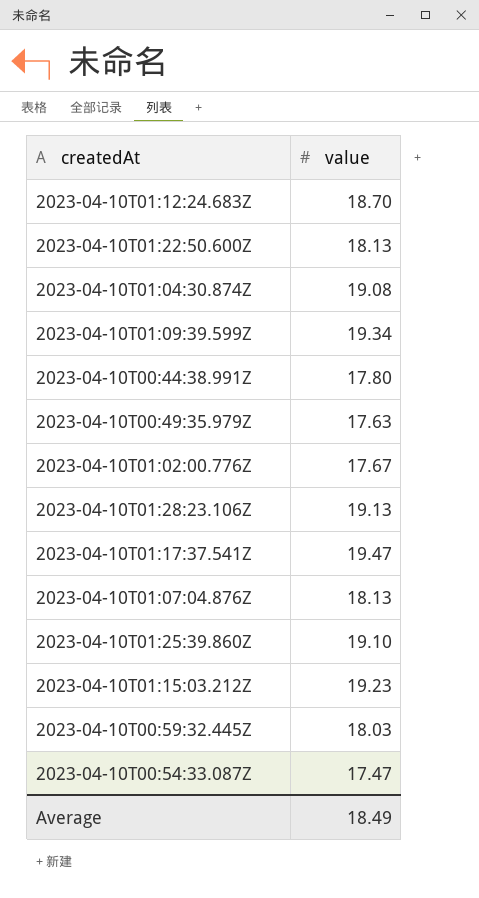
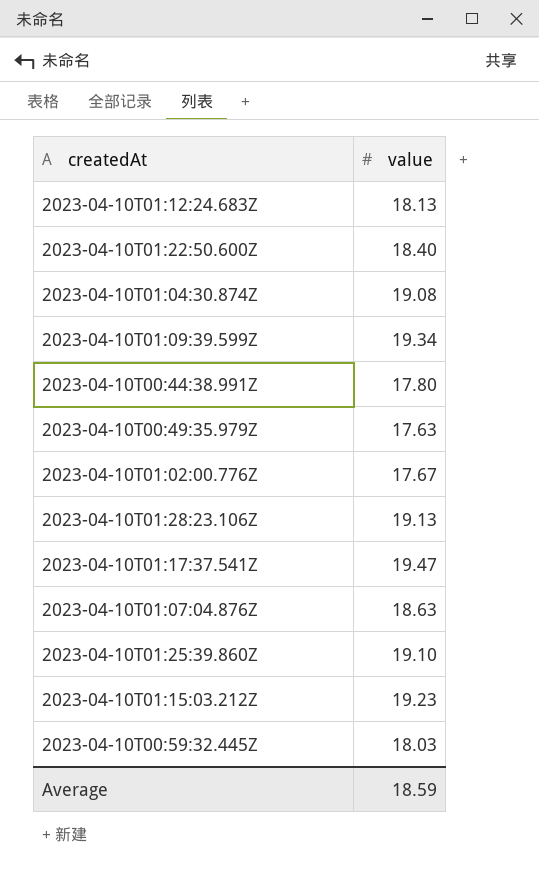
row 2023-04-10T00:54:33.087Z: 17.47 -> none
2023-04-10T01:12:24.683Z | value: 18.70 -> 18.13
2023-04-10T01:22:50.600Z | value: 18.13 -> 18.40
2023-04-10T01:07:04.876Z | value: 18.13 -> 18.63
Average | value: 18.49 -> 18.59

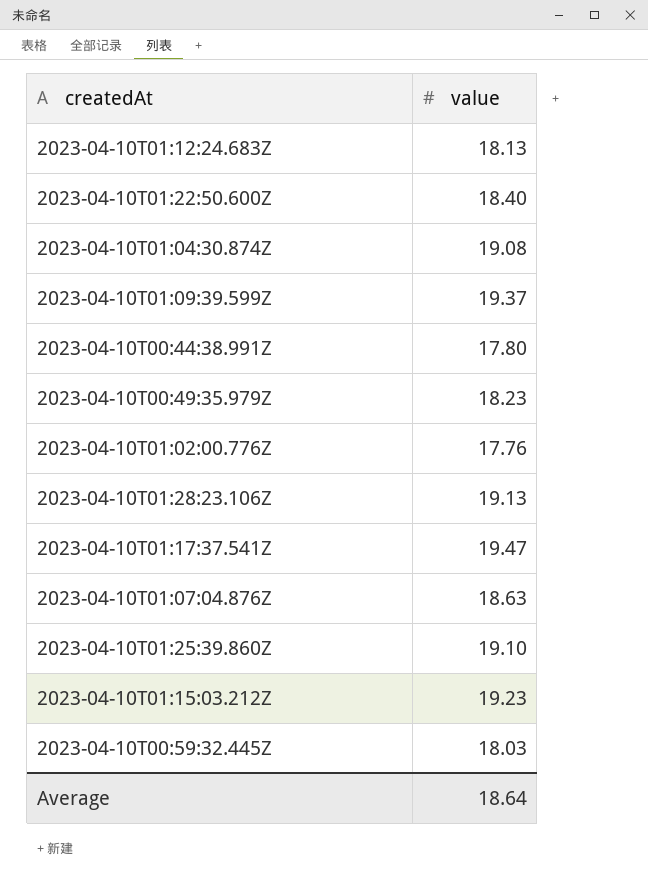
2023-04-10T01:09:39.599Z | value: 19.34 -> 19.37
2023-04-10T00:49:35.979Z | value: 17.63 -> 18.23
2023-04-10T01:02:00.776Z | value: 17.67 -> 17.76
Average | value: 18.59 -> 18.64

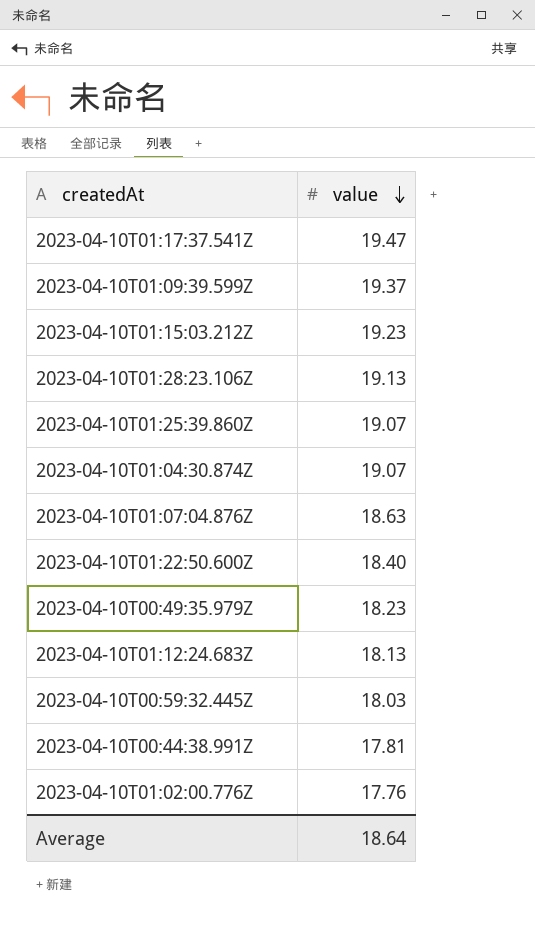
row order: none -> value descending
2023-04-10T01:25:39.860Z | value: 19.10 -> 19.07
2023-04-10T01:04:30.874Z | value: 19.08 -> 19.07
2023-04-10T00:44:38.991Z | value: 17.80 -> 17.81

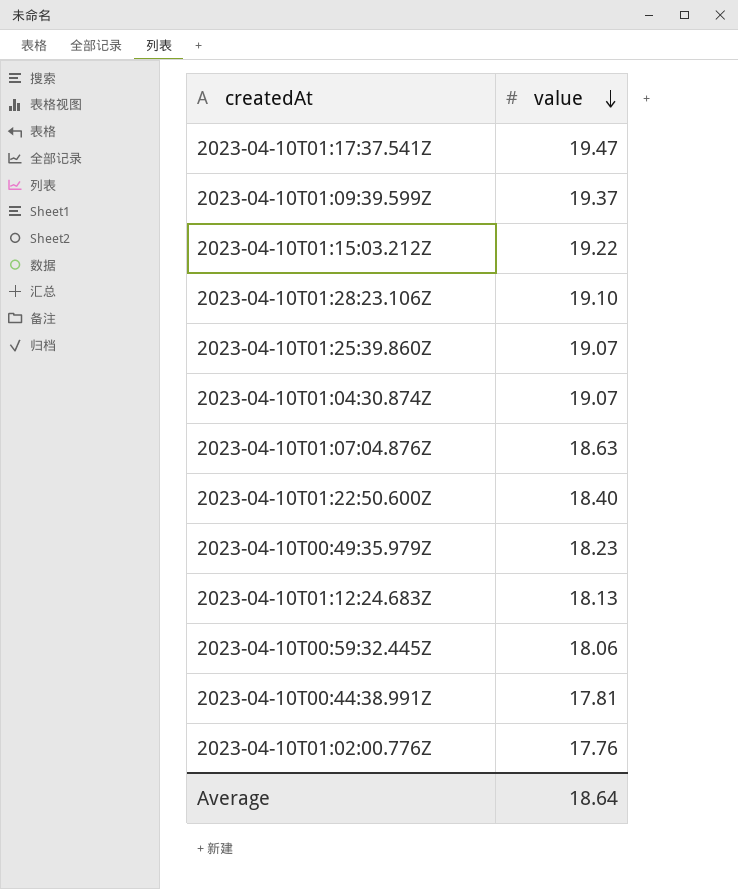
2023-04-10T01:15:03.212Z | value: 19.23 -> 19.22
2023-04-10T01:28:23.106Z | value: 19.13 -> 19.10
2023-04-10T00:59:32.445Z | value: 18.03 -> 18.06

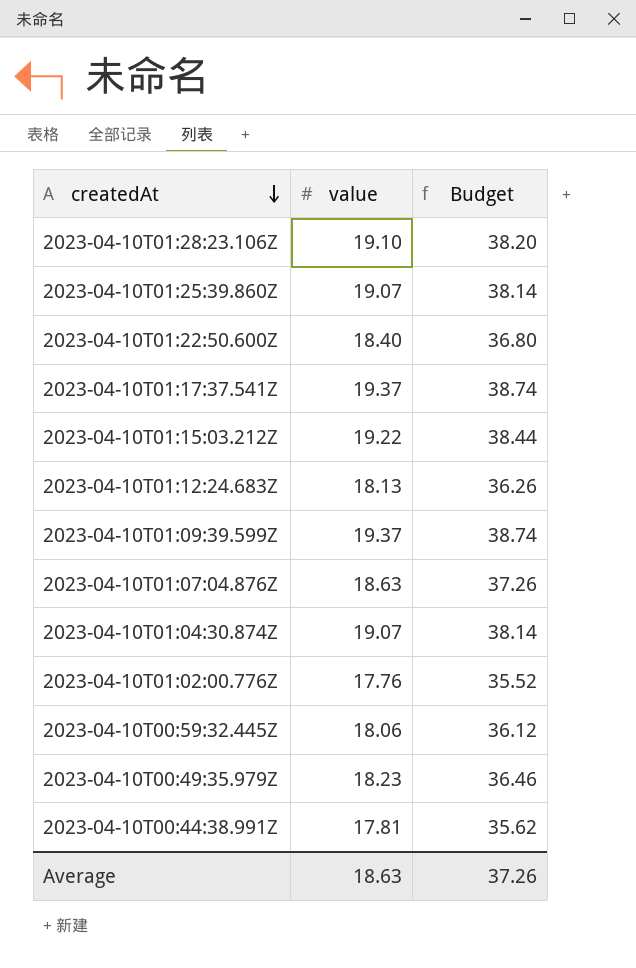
row order: value descending -> createdAt descending
column Budget | formula: none -> [value] * 2
2023-04-10T01:17:37.541Z | value: 19.47 -> 19.37
Average | value: 18.64 -> 18.63

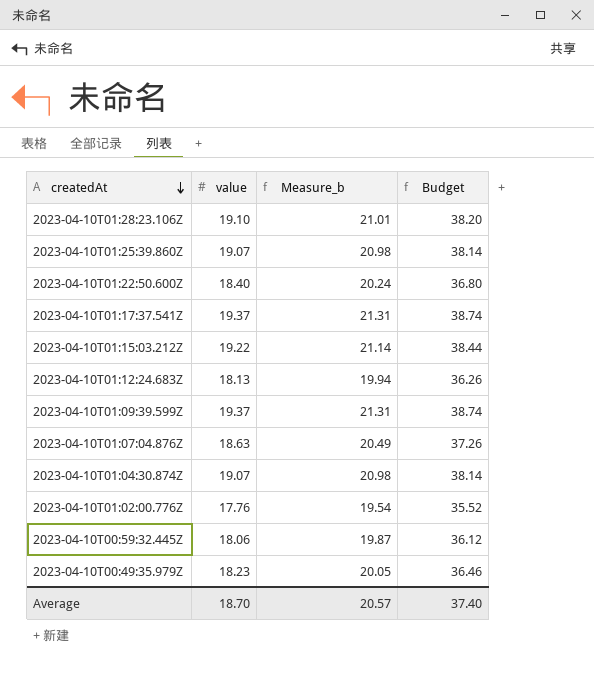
column Measure_b | formula: none -> [value] * 1.1
row 2023-04-10T00:44:38.991Z: 17.81 | 35.62 -> none
Average | value: 18.63 -> 18.70
Average | Budget: 37.26 -> 37.40

